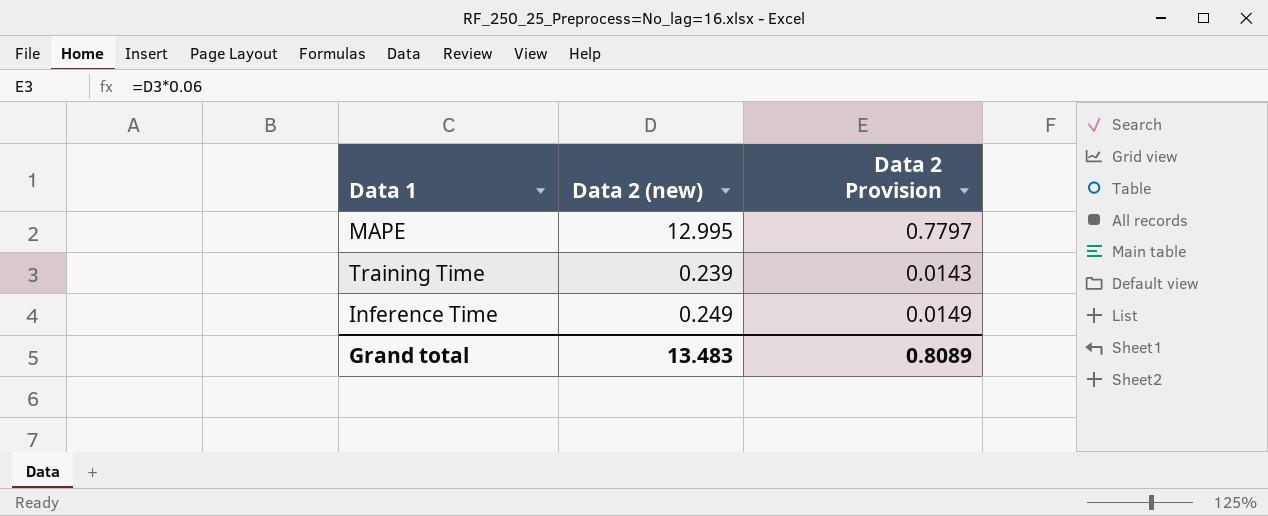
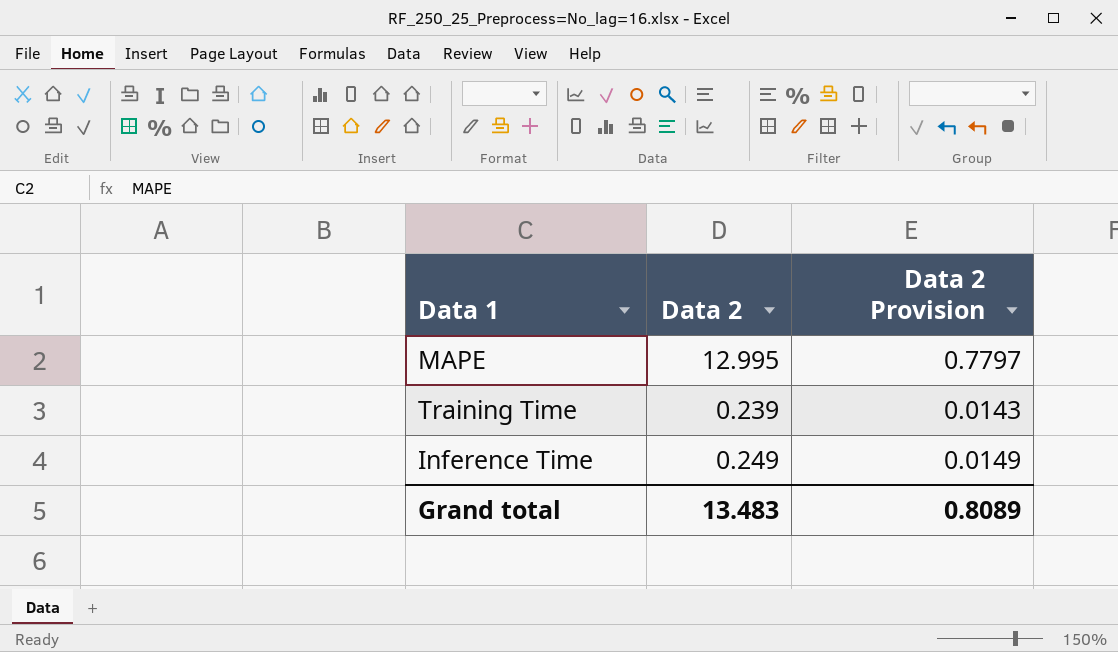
column name: Data 2 (new) -> Data 2

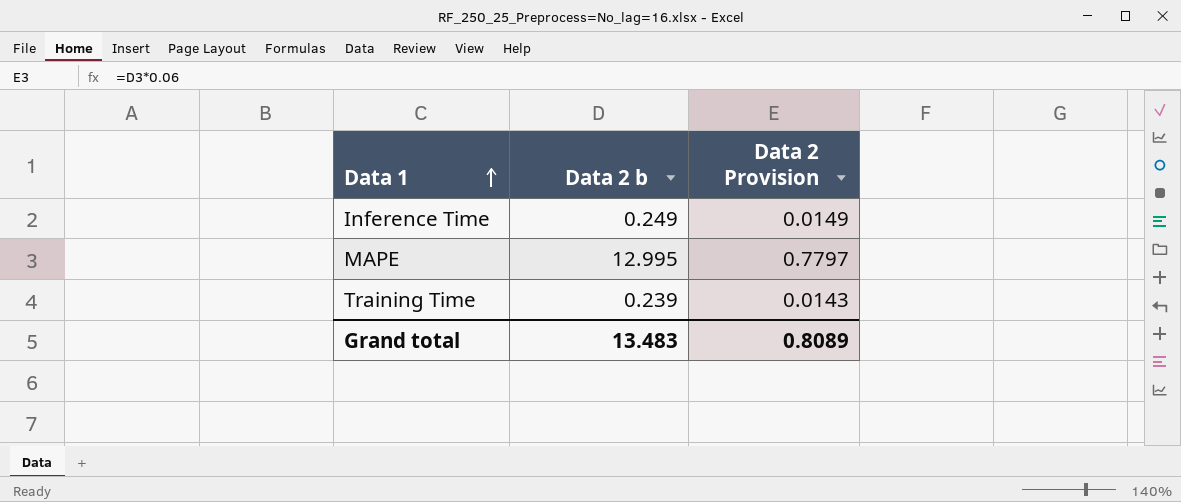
row order: none -> Data 1 ascending
column name: Data 2 -> Data 2 b

